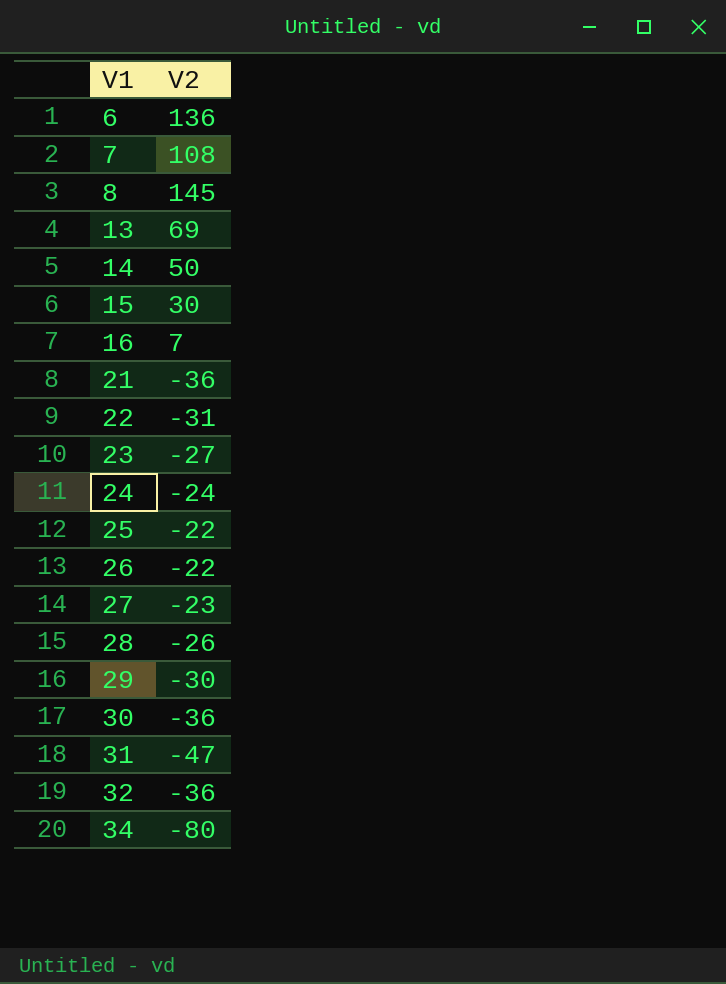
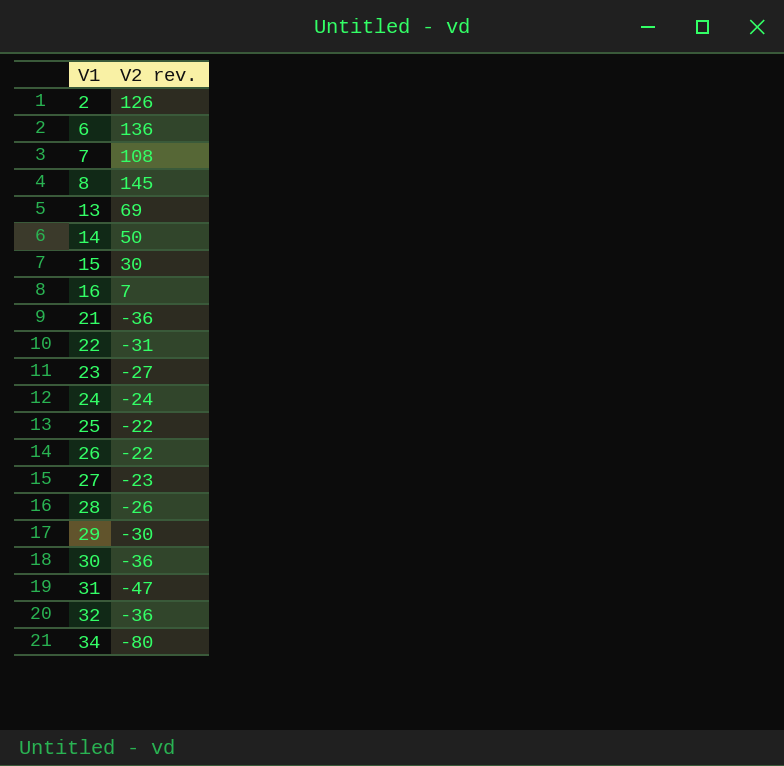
column name: V2 -> V2 rev.
row 2: none -> 126

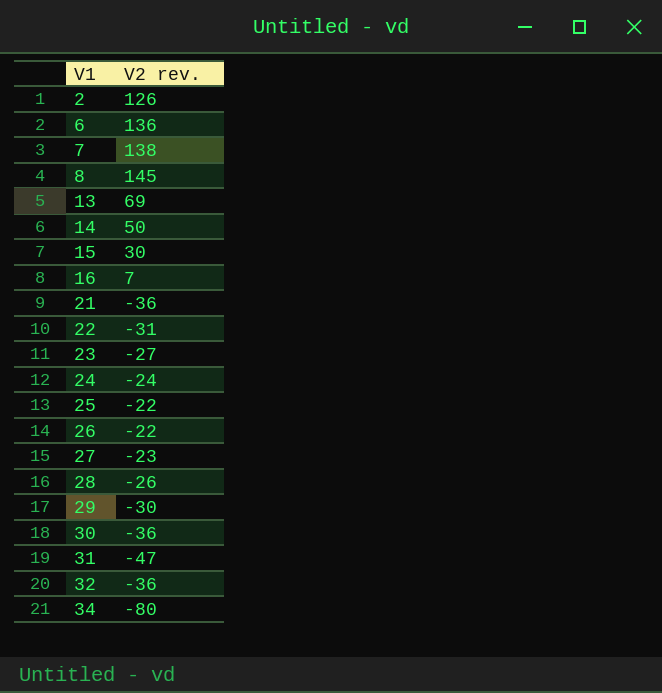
7 | V2 rev.: 108 -> 138

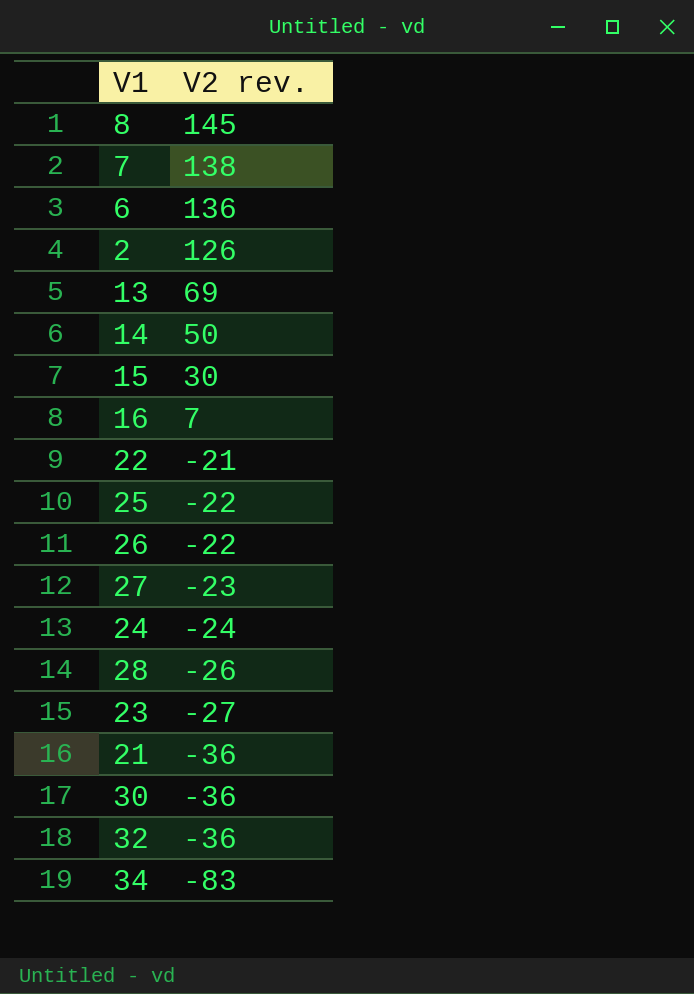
row order: V1 ascending -> V2 rev. descending
row 29: -30 -> none
row 31: -47 -> none
22 | V2 rev.: -31 -> -21
34 | V2 rev.: -80 -> -83

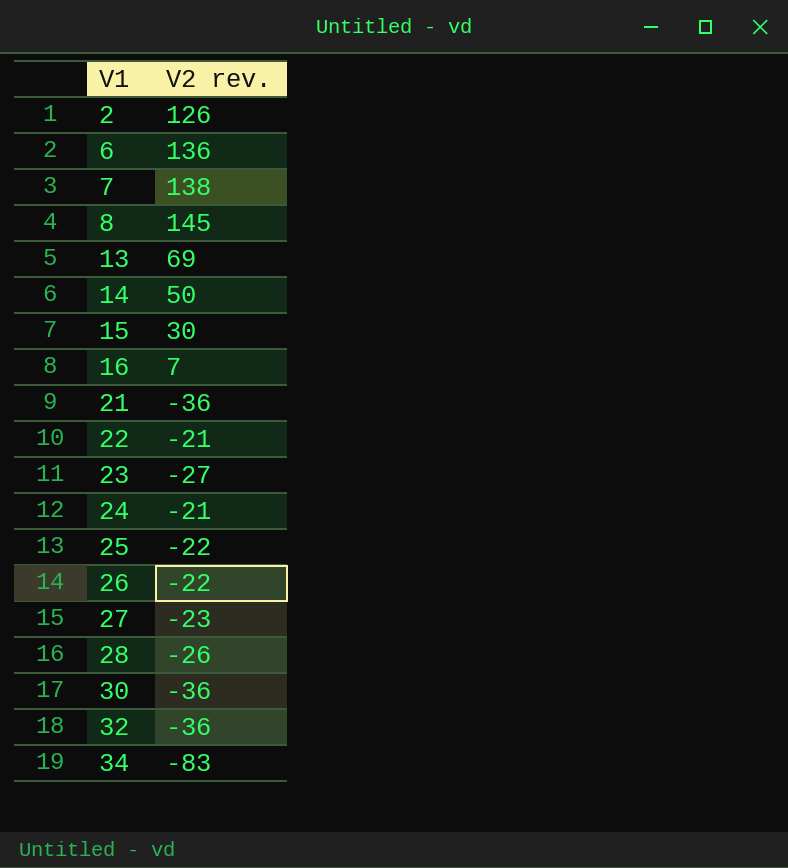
row order: V2 rev. descending -> V1 ascending
24 | V2 rev.: -24 -> -21

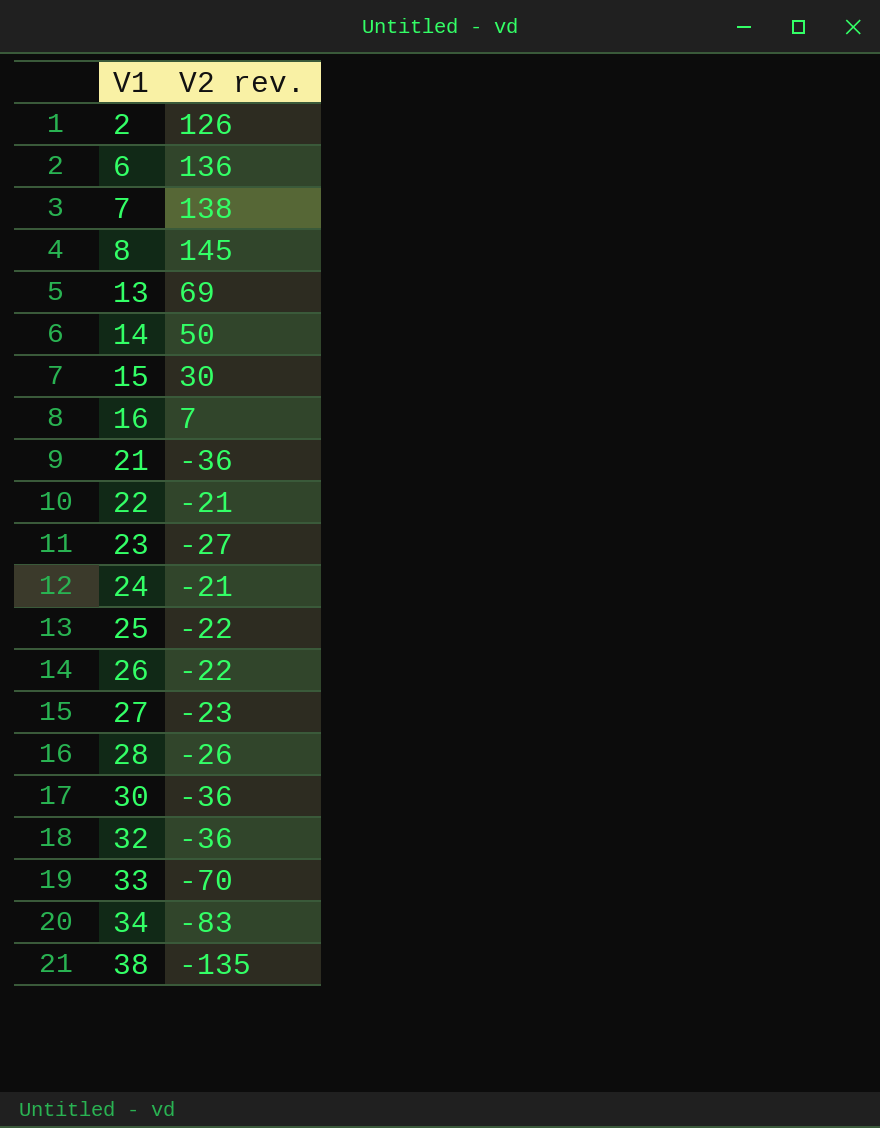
row 33: none -> -70
row 38: none -> -135

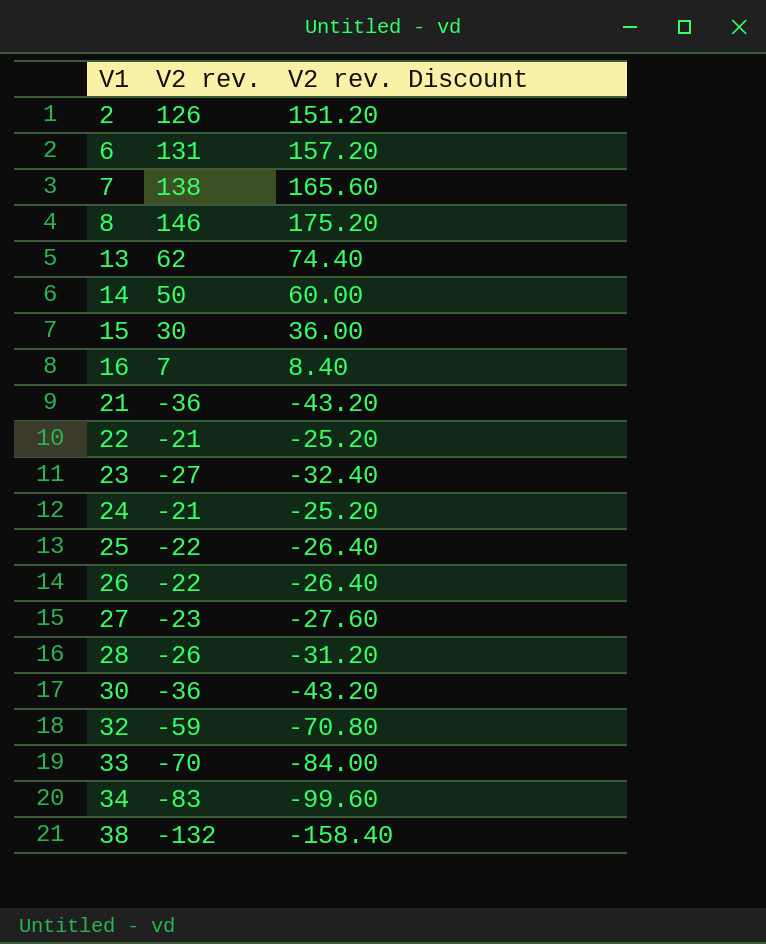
column V2 rev. Discount | formula: none -> [V2 rev.] * 1.2
6 | V2 rev.: 136 -> 131
8 | V2 rev.: 145 -> 146
13 | V2 rev.: 69 -> 62
32 | V2 rev.: -36 -> -59
38 | V2 rev.: -135 -> -132

